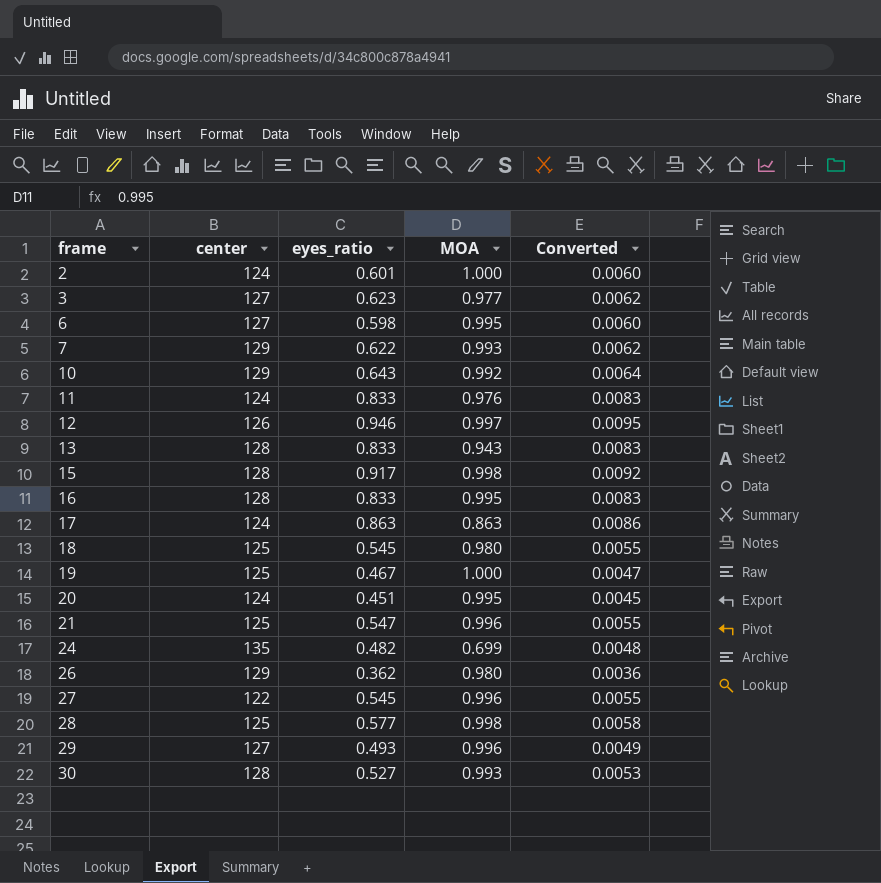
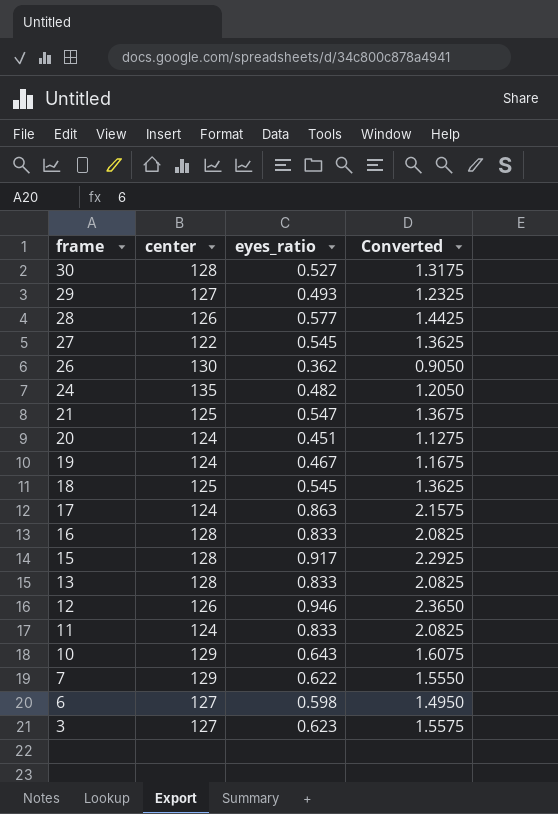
row order: frame ascending -> frame descending
column MOA | position: 4 -> none
column Converted | formula: [eyes_ratio] * 0.01 -> [eyes_ratio] * 2.5
row 2: 124 | 0.601 | 1.000 | 0.0060 -> none
28 | center: 125 -> 126
26 | center: 129 -> 130
19 | center: 125 -> 124

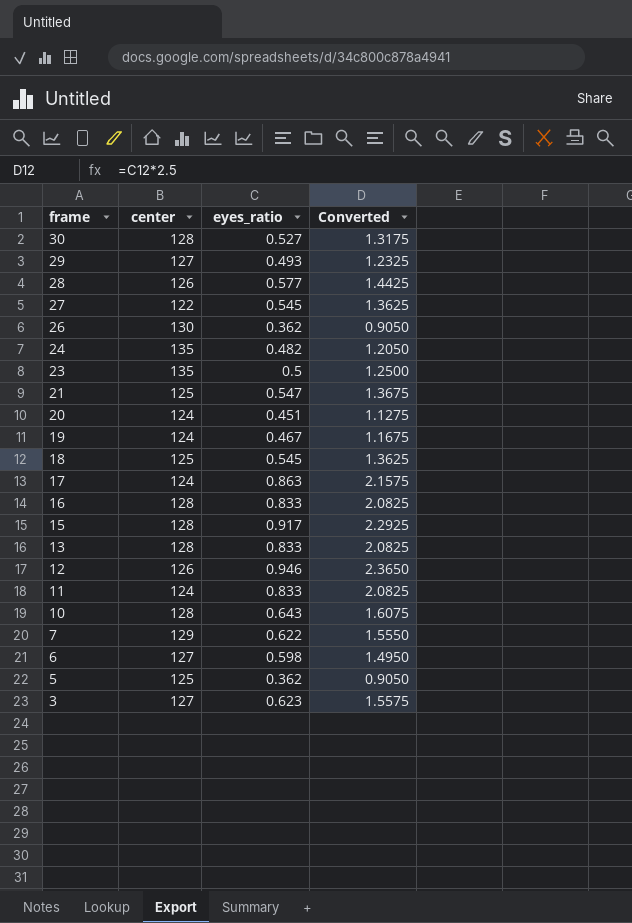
row 23: none -> 135 | 0.5 | 1.2500
10 | center: 129 -> 128
row 5: none -> 125 | 0.362 | 0.9050

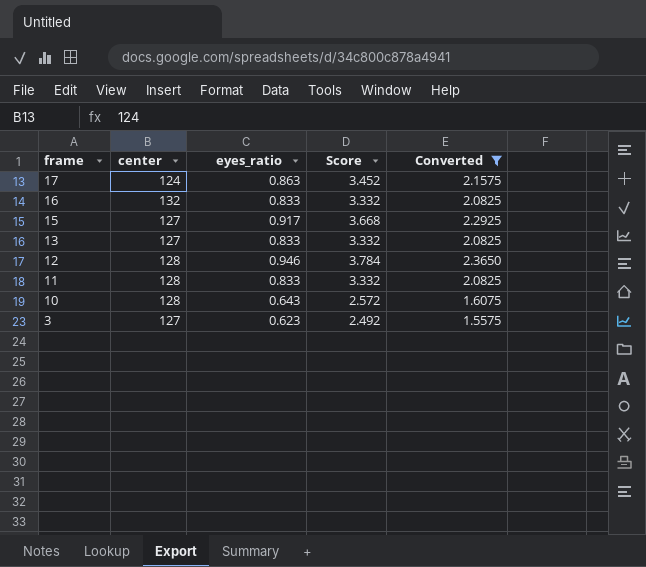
filter: none -> Converted >= 1.5575
column Score | formula: none -> [eyes_ratio] * 4
16 | center: 128 -> 132
15 | center: 128 -> 127
13 | center: 128 -> 127
12 | center: 126 -> 128
11 | center: 124 -> 128

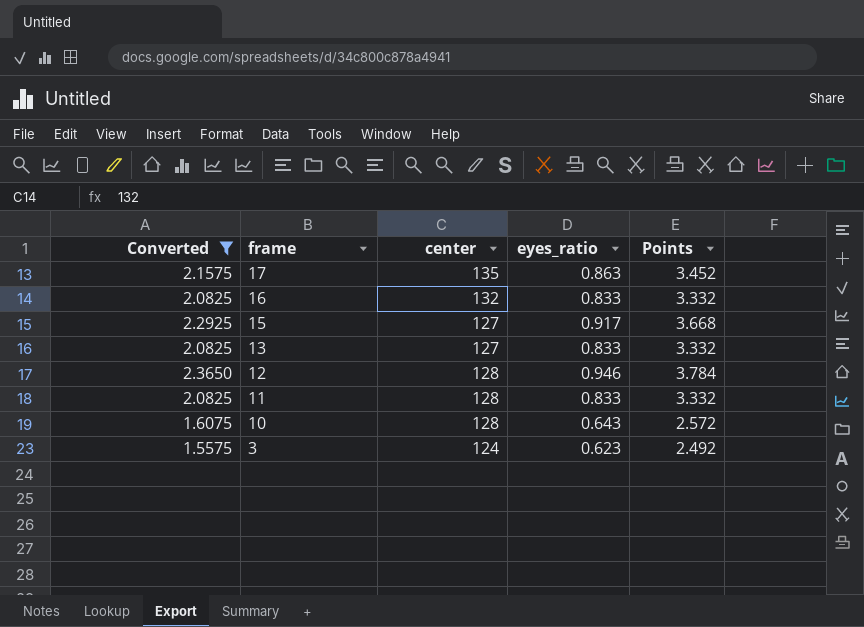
column Converted | position: 5 -> 1
column name: Score -> Points
17 | center: 124 -> 135
3 | center: 127 -> 124

